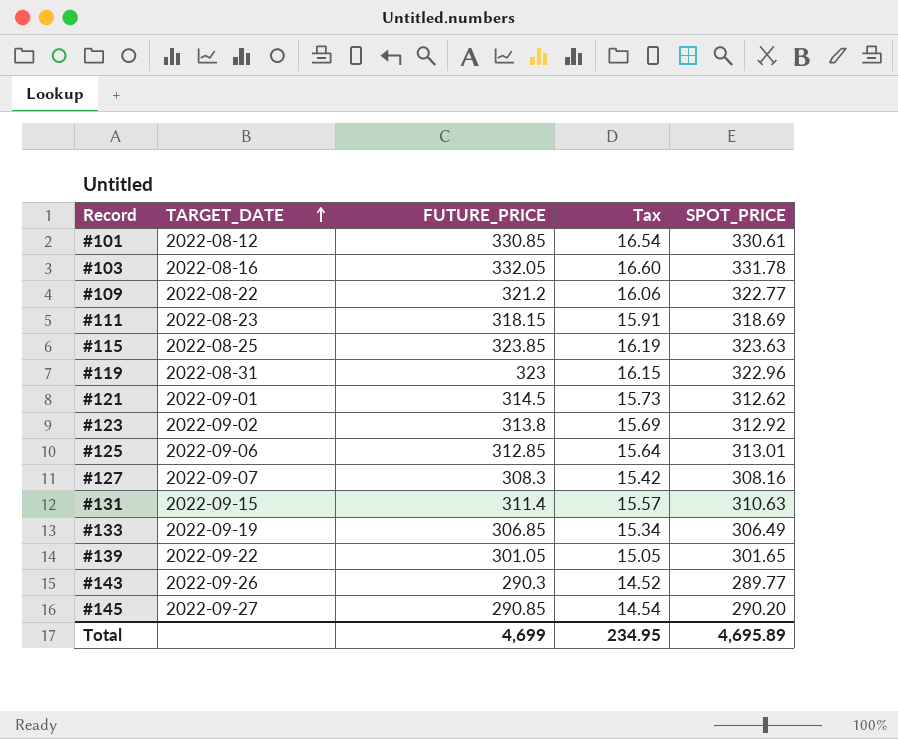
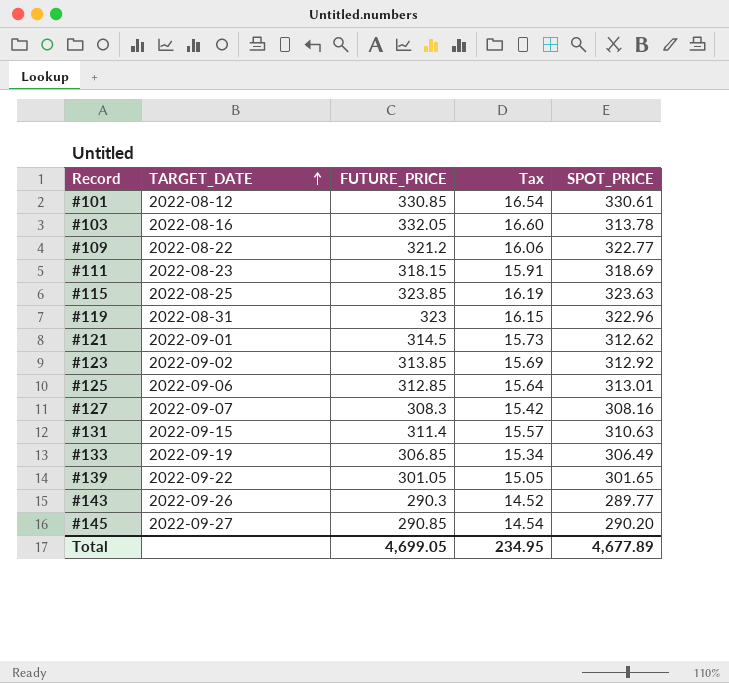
#103 | SPOT_PRICE: 331.78 -> 313.78
#123 | FUTURE_PRICE: 313.8 -> 313.85
Total | FUTURE_PRICE: 4,699 -> 4,699.05
Total | SPOT_PRICE: 4,695.89 -> 4,677.89

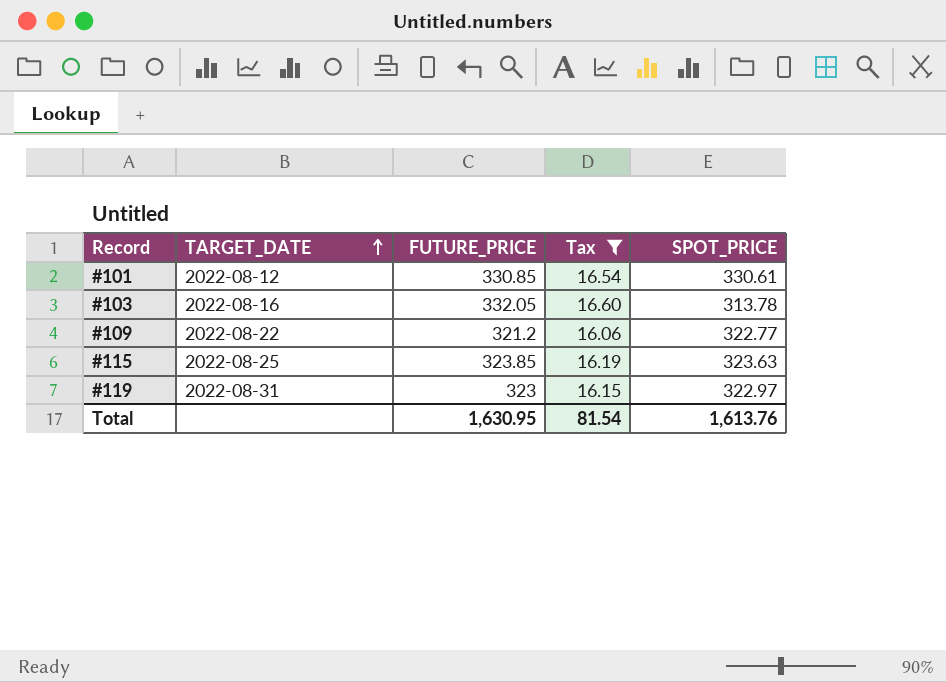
filter: none -> Tax >= 16.06
#119 | SPOT_PRICE: 322.96 -> 322.97
Total | FUTURE_PRICE: 4,699.05 -> 1,630.95
Total | Tax: 234.95 -> 81.54
Total | SPOT_PRICE: 4,677.89 -> 1,613.76

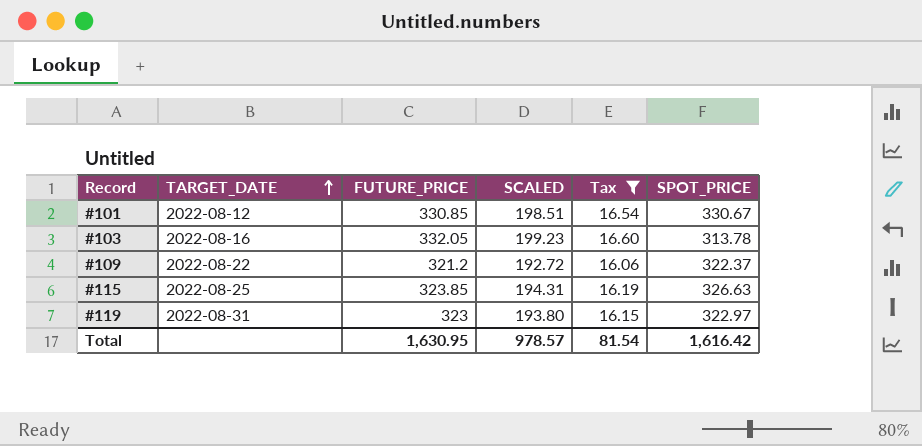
column SCALED | formula: none -> [FUTURE_PRICE] * 0.6
#101 | SPOT_PRICE: 330.61 -> 330.67
#109 | SPOT_PRICE: 322.77 -> 322.37
#115 | SPOT_PRICE: 323.63 -> 326.63
Total | SPOT_PRICE: 1,613.76 -> 1,616.42

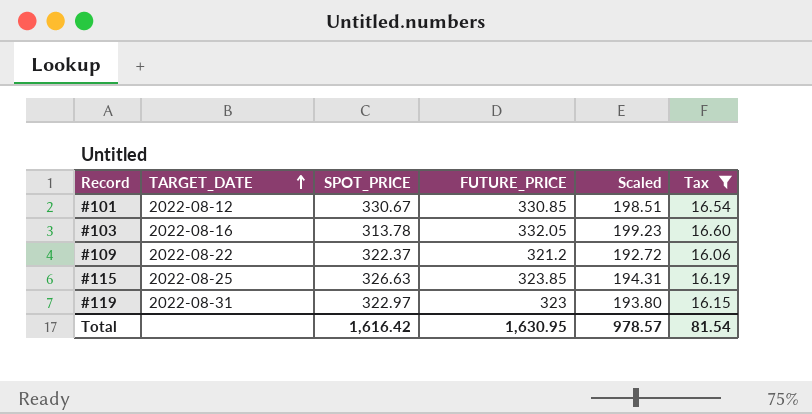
column SPOT_PRICE | position: 6 -> 3
column name: SCALED -> Scaled

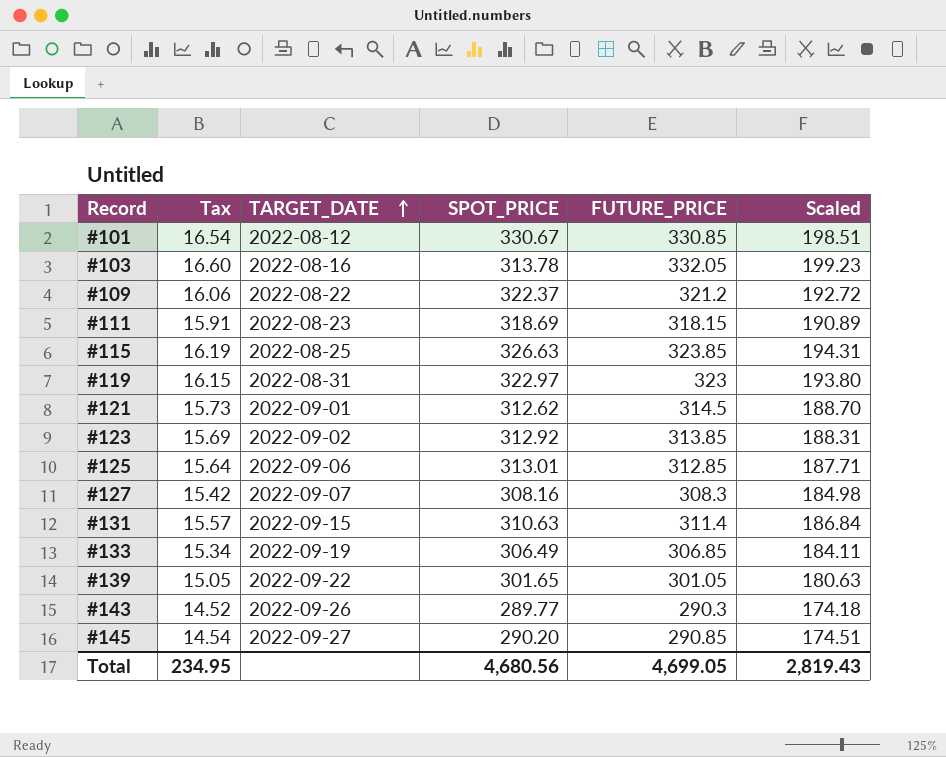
filter: Tax >= 16.06 -> none
column Tax | position: 6 -> 2
Total | Tax: 81.54 -> 234.95
Total | SPOT_PRICE: 1,616.42 -> 4,680.56
Total | FUTURE_PRICE: 1,630.95 -> 4,699.05
Total | Scaled: 978.57 -> 2,819.43

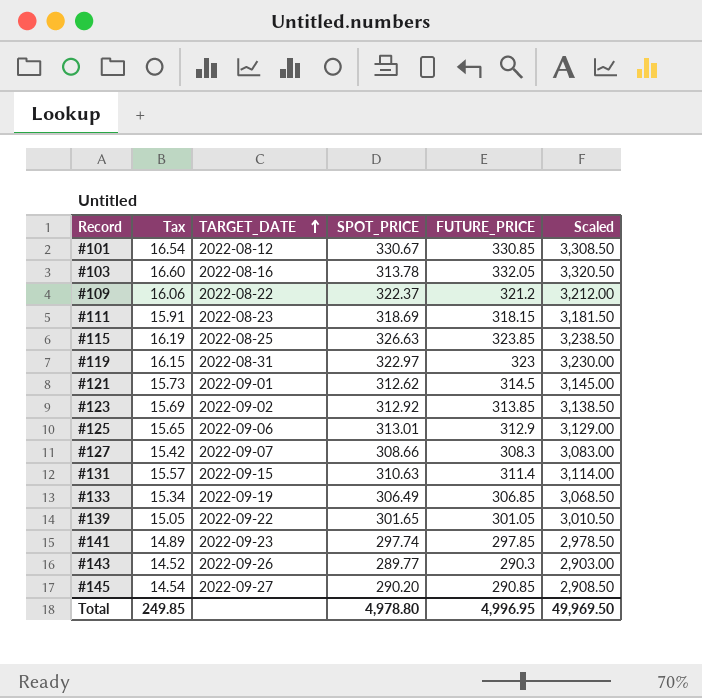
column Scaled | formula: [FUTURE_PRICE] * 0.6 -> [FUTURE_PRICE] * 10
#125 | Tax: 15.64 -> 15.65
#125 | FUTURE_PRICE: 312.85 -> 312.9
#127 | SPOT_PRICE: 308.16 -> 308.66
row #141: none -> 14.89 | 2022-09-23 | 297.74 | 297.85 | 2,978.50
Total | Tax: 234.95 -> 249.85
Total | SPOT_PRICE: 4,680.56 -> 4,978.80
Total | FUTURE_PRICE: 4,699.05 -> 4,996.95
Total | Scaled: 2,819.43 -> 49,969.50

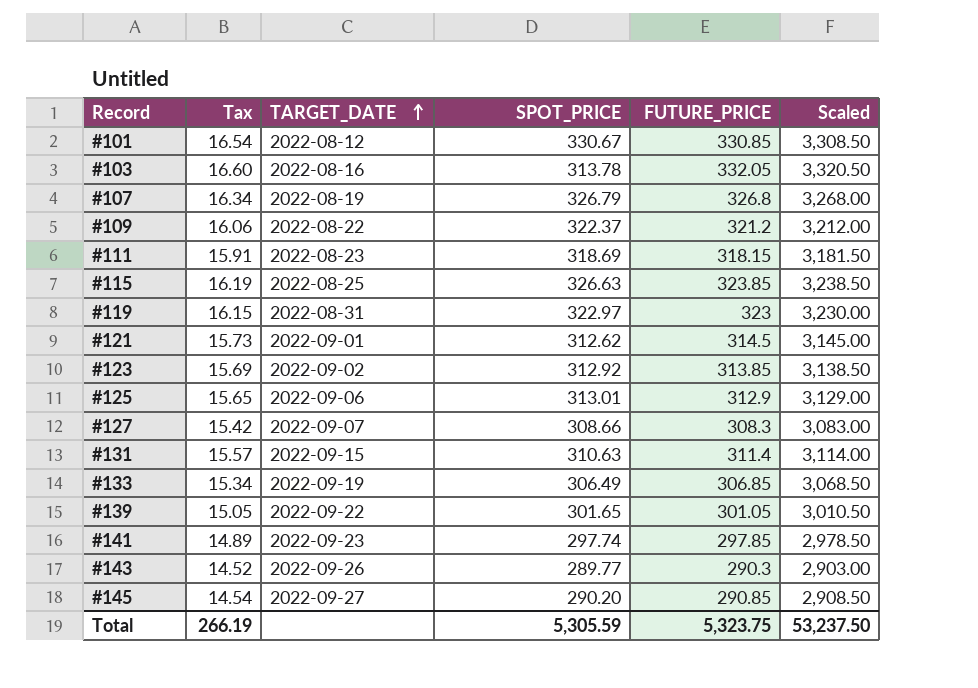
row #107: none -> 16.34 | 2022-08-19 | 326.79 | 326.8 | 3,268.00
Total | Tax: 249.85 -> 266.19
Total | SPOT_PRICE: 4,978.80 -> 5,305.59
Total | FUTURE_PRICE: 4,996.95 -> 5,323.75
Total | Scaled: 49,969.50 -> 53,237.50

